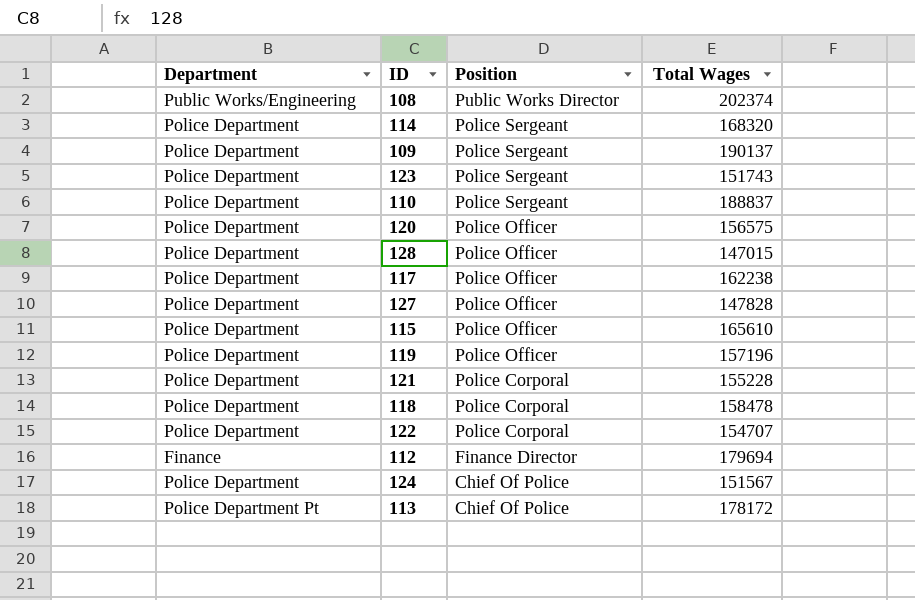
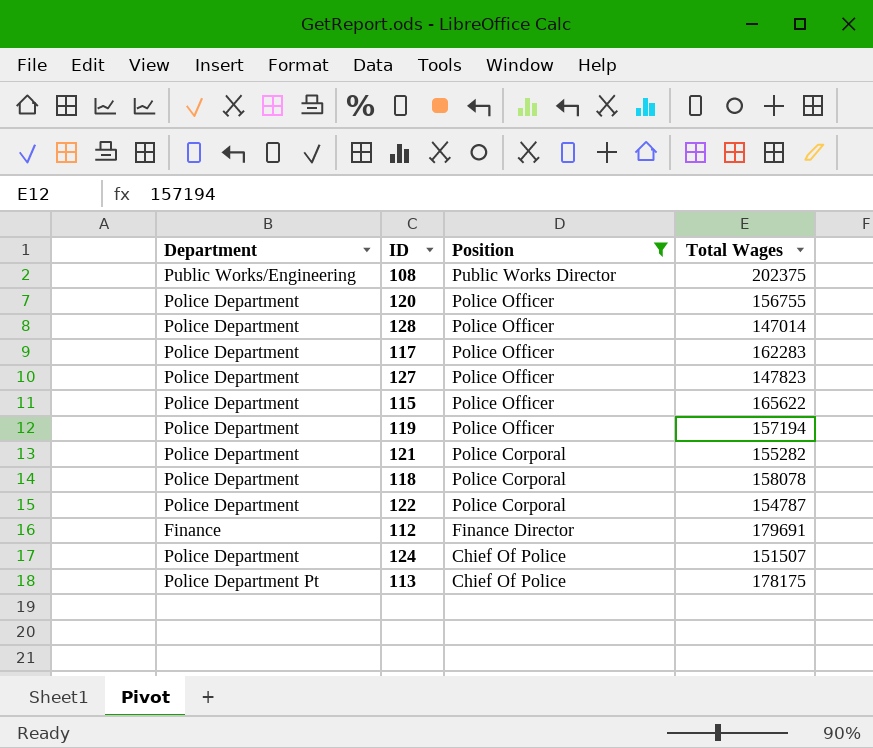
filter: none -> Position != Police Sergeant
108 | Total Wages: 202374 -> 202375
120 | Total Wages: 156575 -> 156755
128 | Total Wages: 147015 -> 147014
117 | Total Wages: 162238 -> 162283
127 | Total Wages: 147828 -> 147823
115 | Total Wages: 165610 -> 165622
119 | Total Wages: 157196 -> 157194
121 | Total Wages: 155228 -> 155282
118 | Total Wages: 158478 -> 158078
122 | Total Wages: 154707 -> 154787
112 | Total Wages: 179694 -> 179691
124 | Total Wages: 151567 -> 151507
113 | Total Wages: 178172 -> 178175

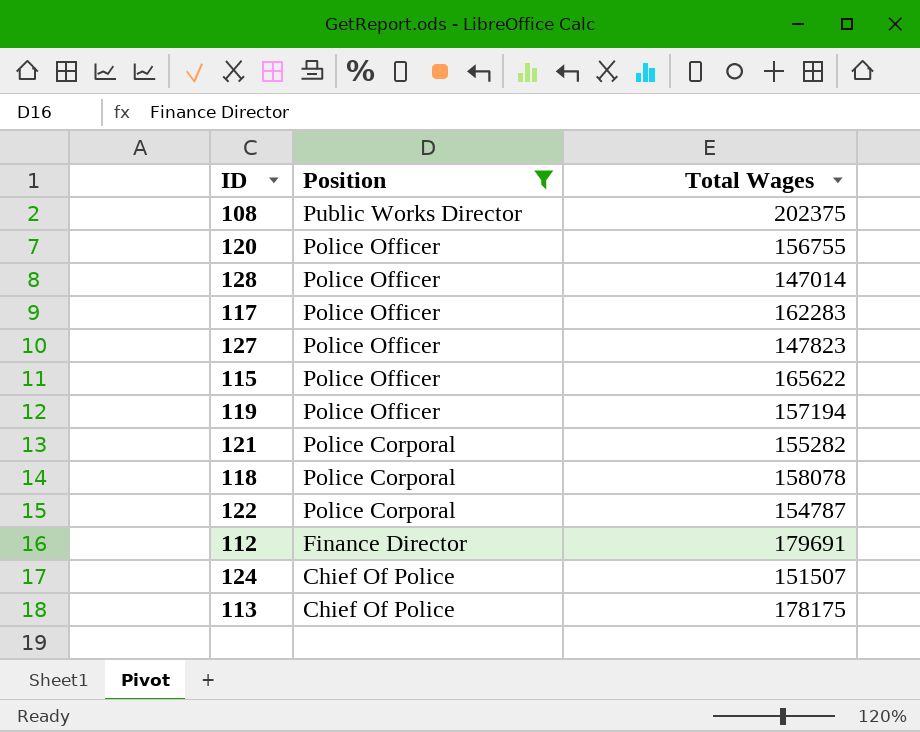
column Department | position: 1 -> none

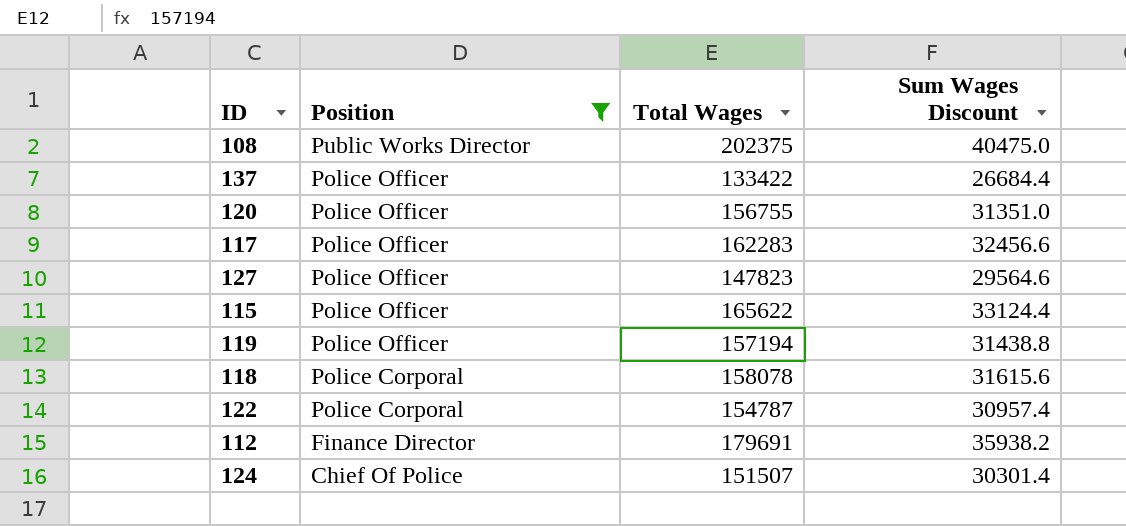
column Sum Wages Discount | formula: none -> [Total Wages] * 0.2
row 128: Police Officer | 147014 -> none
row 121: Police Corporal | 155282 -> none
row 113: Chief Of Police | 178175 -> none
row 137: none -> Police Officer | 133422 | 26684.4

